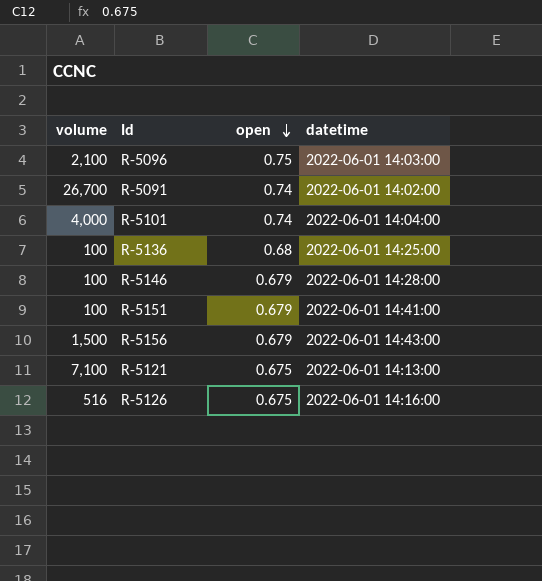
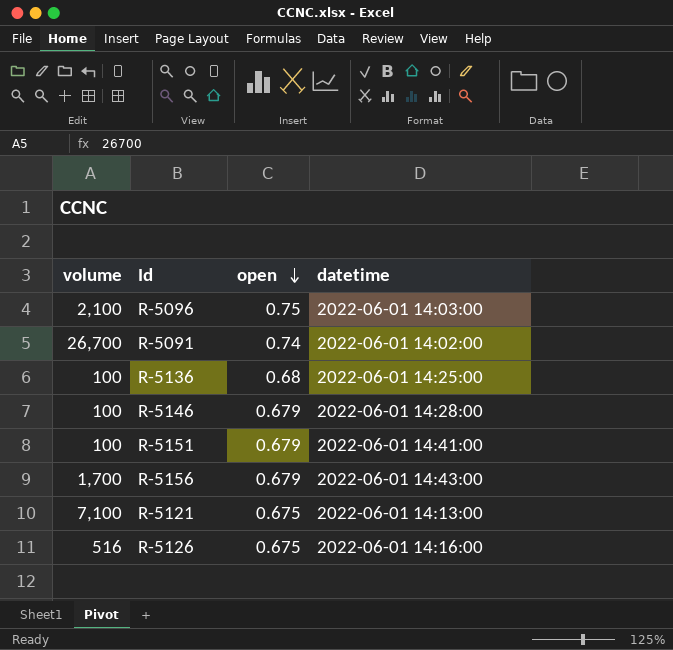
row R-5101: 4,000 | 0.74 | 2022-06-01 14:04:00 -> none
R-5156 | volume: 1,500 -> 1,700

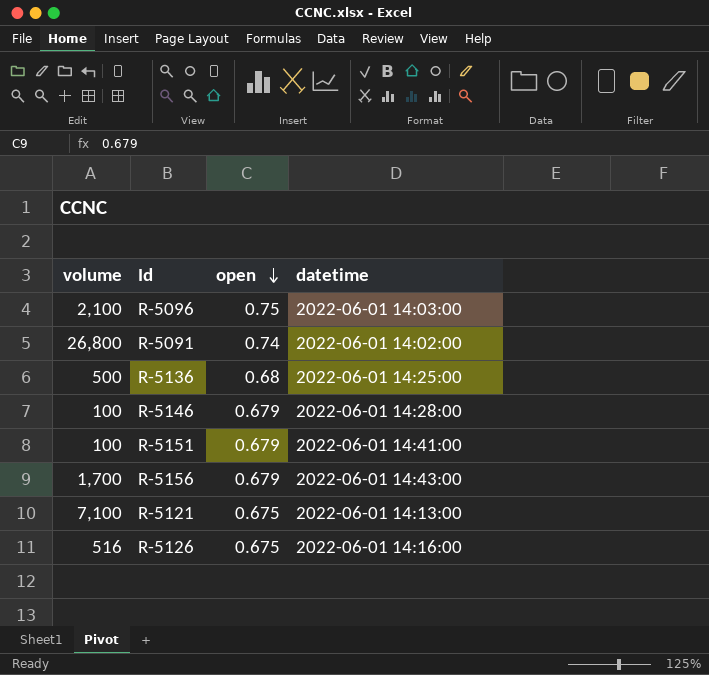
R-5091 | volume: 26,700 -> 26,800
R-5136 | volume: 100 -> 500

